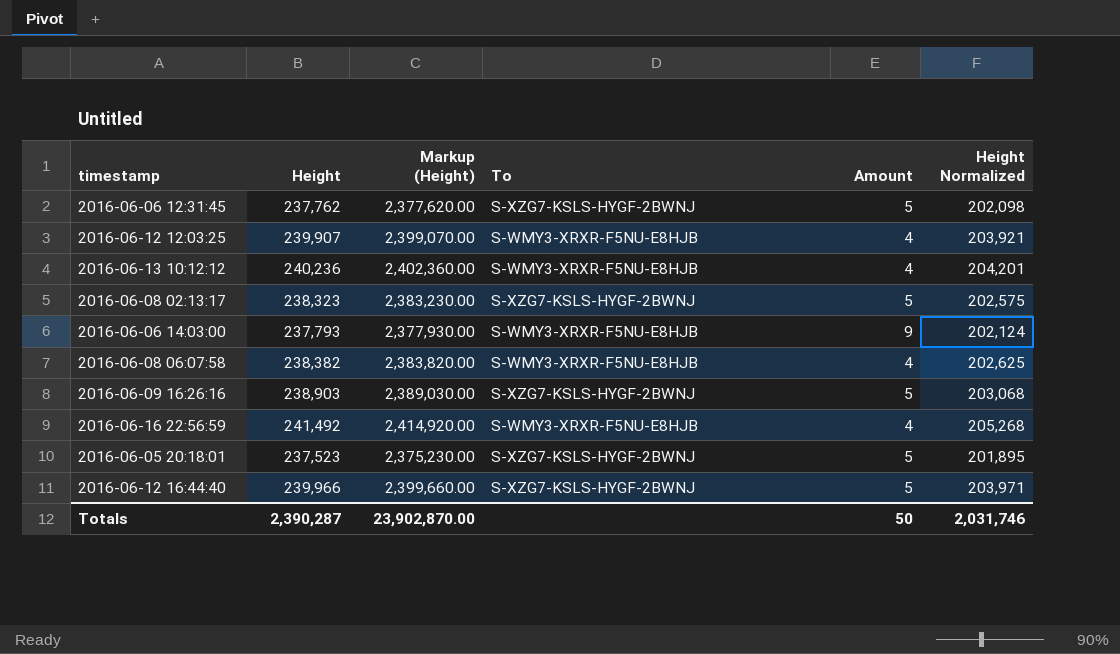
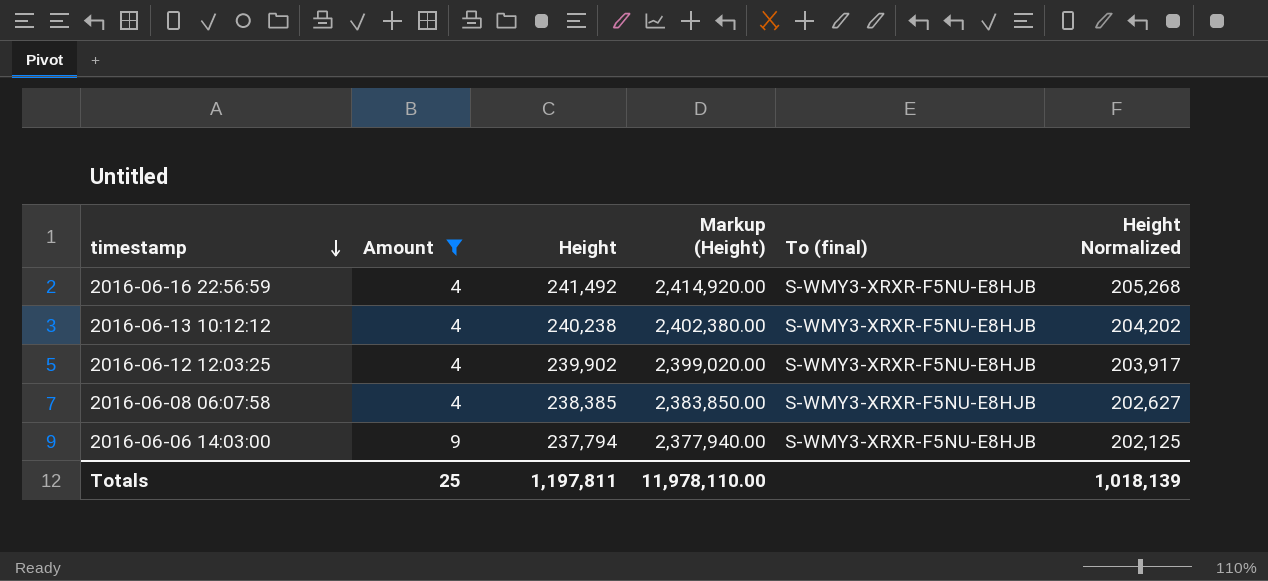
filter: none -> Amount != 5
row order: none -> timestamp descending
column Amount | position: 5 -> 2
column name: To -> To (final)
2016-06-13 10:12:12 | Height: 240,236 -> 240,238
2016-06-13 10:12:12 | Markup (Height): 2,402,360.00 -> 2,402,380.00
2016-06-13 10:12:12 | Height Normalized: 204,201 -> 204,202
2016-06-12 12:03:25 | Height: 239,907 -> 239,902
2016-06-12 12:03:25 | Markup (Height): 2,399,070.00 -> 2,399,020.00
2016-06-12 12:03:25 | Height Normalized: 203,921 -> 203,917
2016-06-08 06:07:58 | Height: 238,382 -> 238,385
2016-06-08 06:07:58 | Markup (Height): 2,383,820.00 -> 2,383,850.00
2016-06-08 06:07:58 | Height Normalized: 202,625 -> 202,627
2016-06-06 14:03:00 | Height: 237,793 -> 237,794
2016-06-06 14:03:00 | Markup (Height): 2,377,930.00 -> 2,377,940.00
2016-06-06 14:03:00 | Height Normalized: 202,124 -> 202,125
Totals | Amount: 50 -> 25
Totals | Height: 2,390,287 -> 1,197,811
Totals | Markup (Height): 23,902,870.00 -> 11,978,110.00
Totals | Height Normalized: 2,031,746 -> 1,018,139

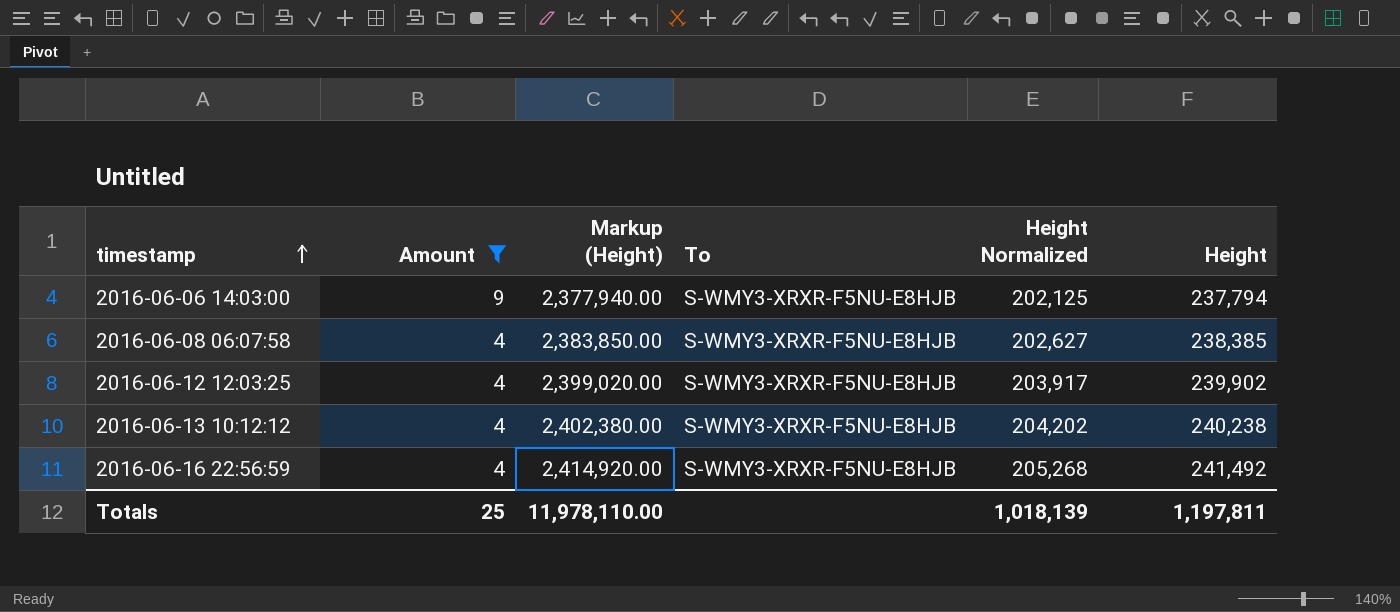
row order: timestamp descending -> timestamp ascending
column name: To (final) -> To
column Height | position: 3 -> 6

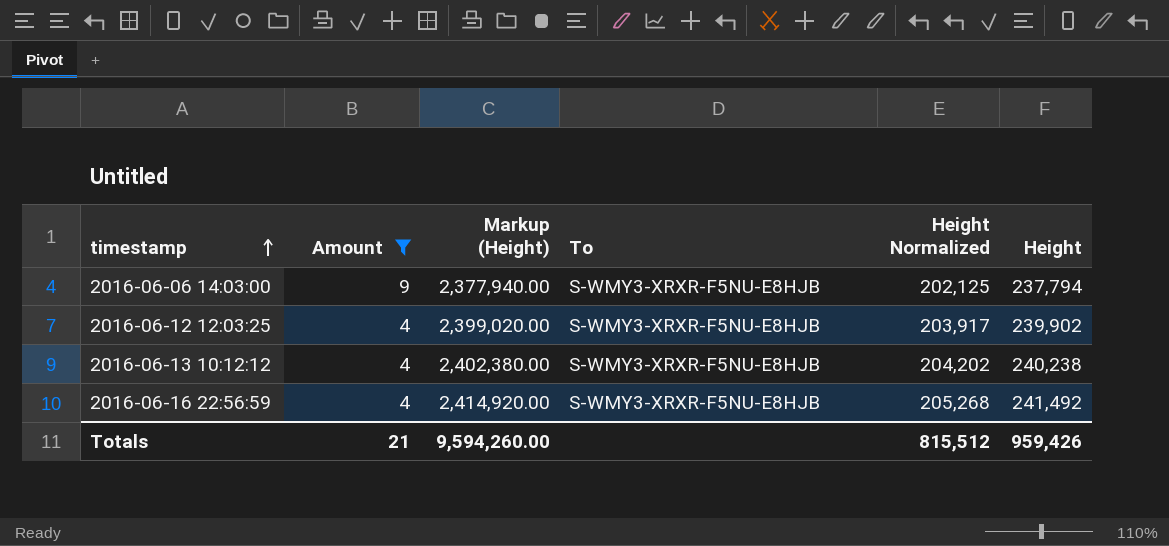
row 2016-06-08 06:07:58: 4 | 2,383,850.00 | S-WMY3-XRXR-F5NU-E8HJB | 202,627 | 238,385 -> none
Totals | Amount: 25 -> 21
Totals | Markup (Height): 11,978,110.00 -> 9,594,260.00
Totals | Height Normalized: 1,018,139 -> 815,512
Totals | Height: 1,197,811 -> 959,426

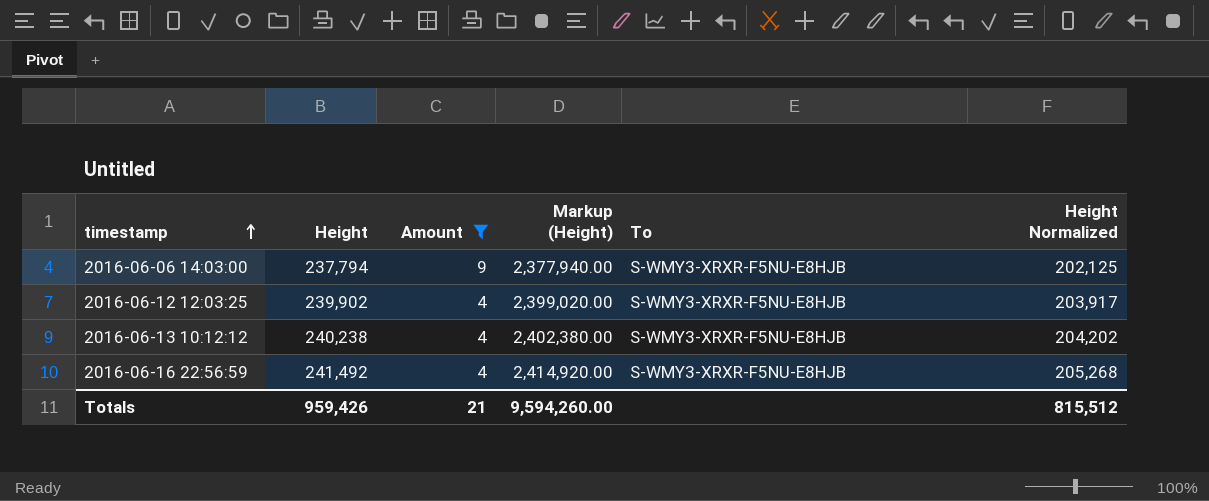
column Height | position: 6 -> 2

